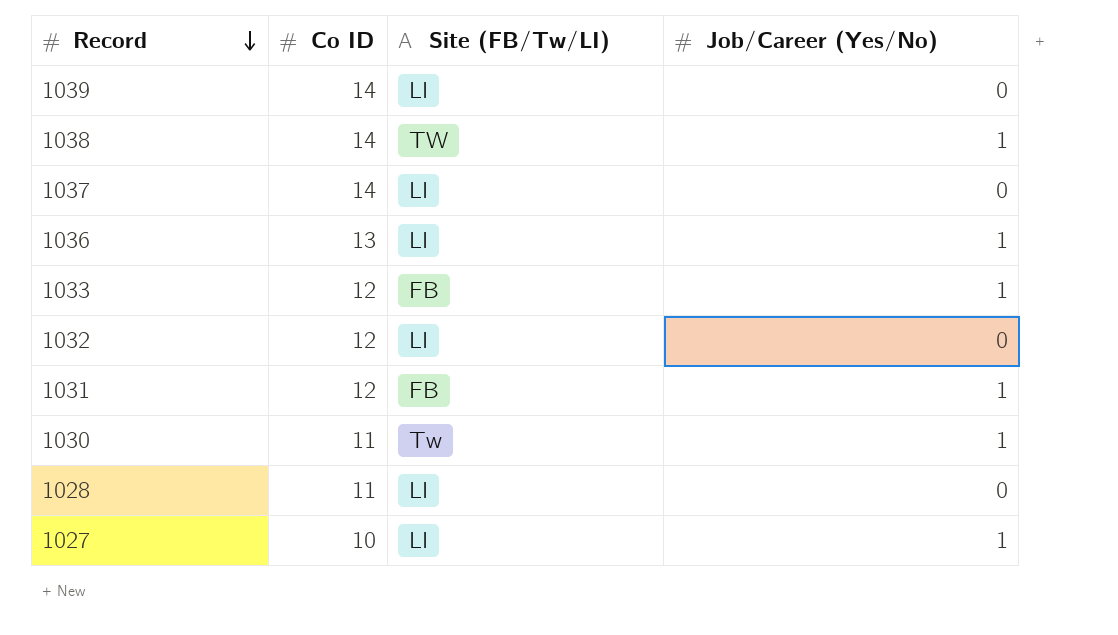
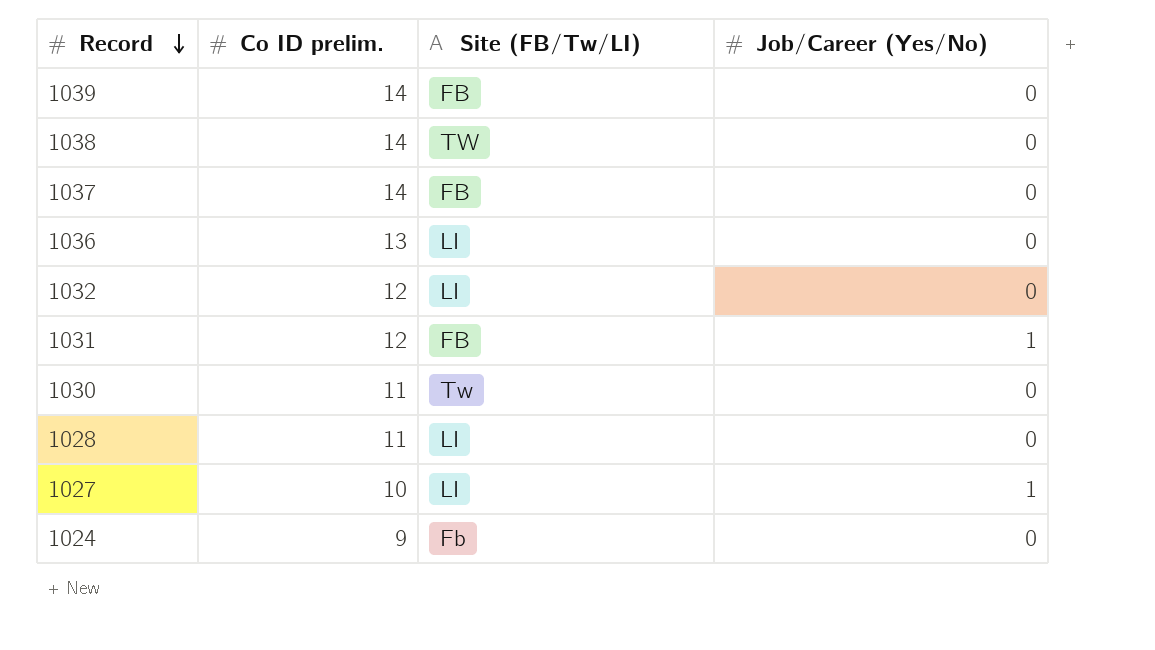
column name: Co ID -> Co ID prelim.
row 1033: 12 | FB | 1 -> none
1039 | Site (FB/Tw/LI): LI -> FB
1038 | Job/Career (Yes/No): 1 -> 0
1037 | Site (FB/Tw/LI): LI -> FB
1036 | Job/Career (Yes/No): 1 -> 0
1030 | Job/Career (Yes/No): 1 -> 0
row 1024: none -> 9 | Fb | 0

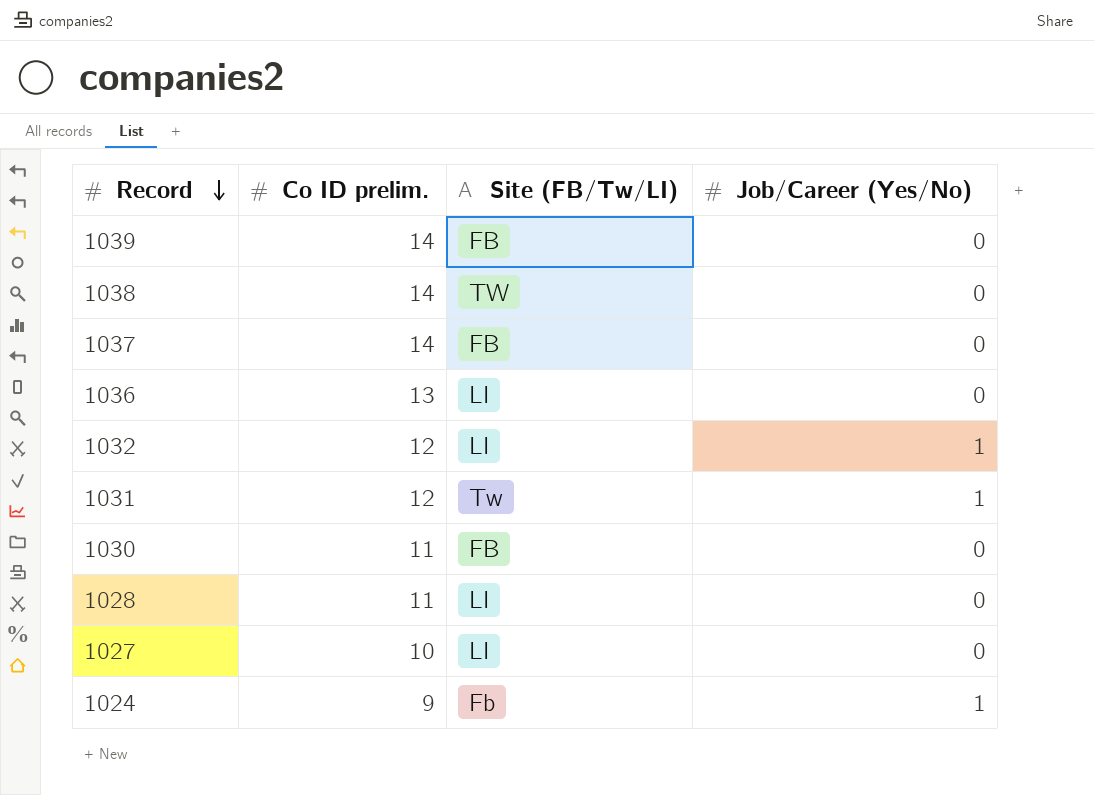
1032 | Job/Career (Yes/No): 0 -> 1
1031 | Site (FB/Tw/LI): FB -> Tw
1030 | Site (FB/Tw/LI): Tw -> FB
1027 | Job/Career (Yes/No): 1 -> 0
1024 | Job/Career (Yes/No): 0 -> 1

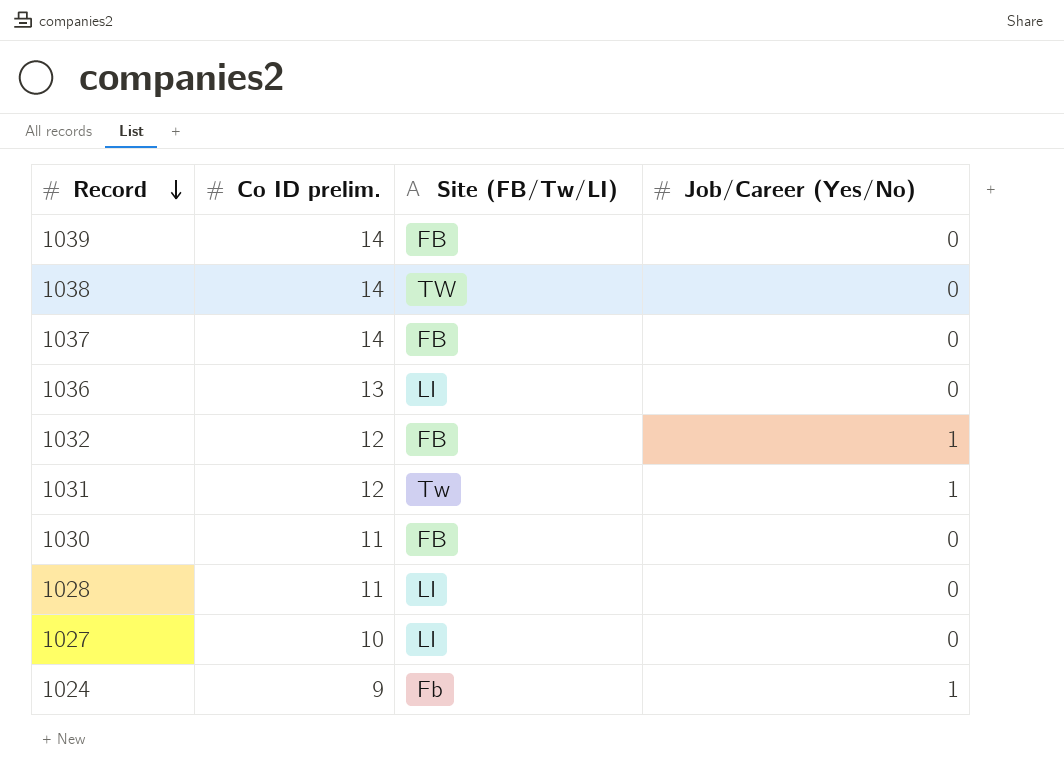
1032 | Site (FB/Tw/LI): LI -> FB

